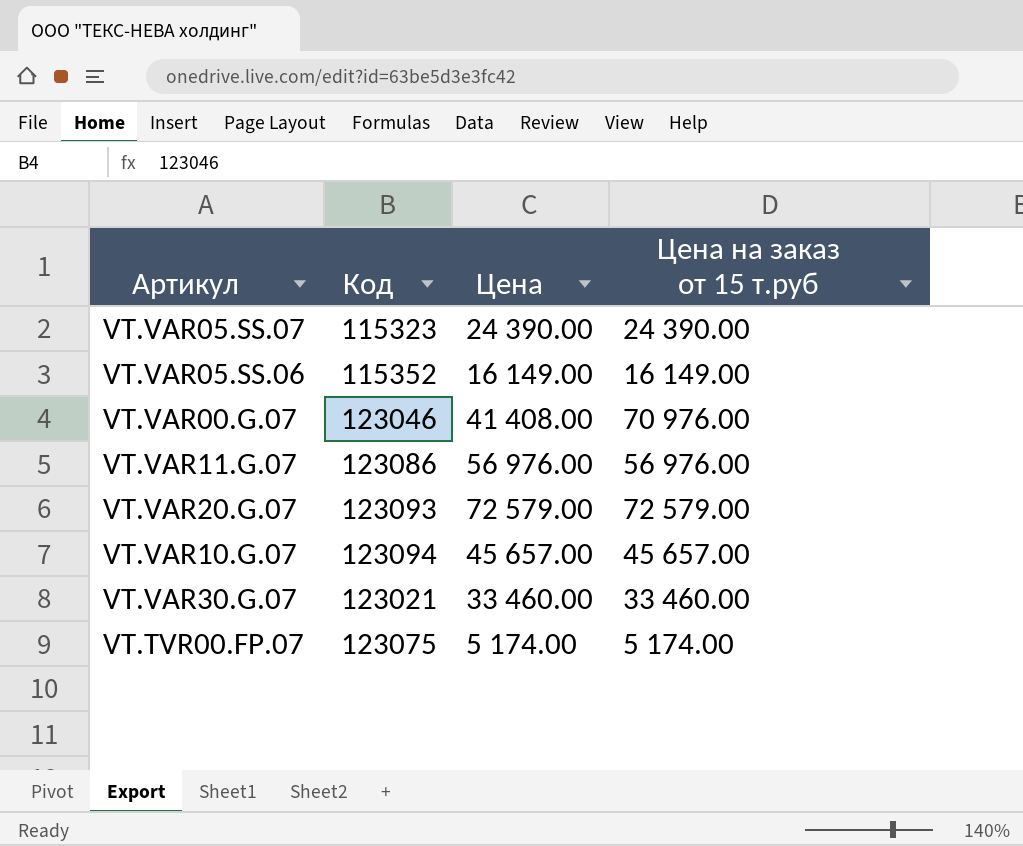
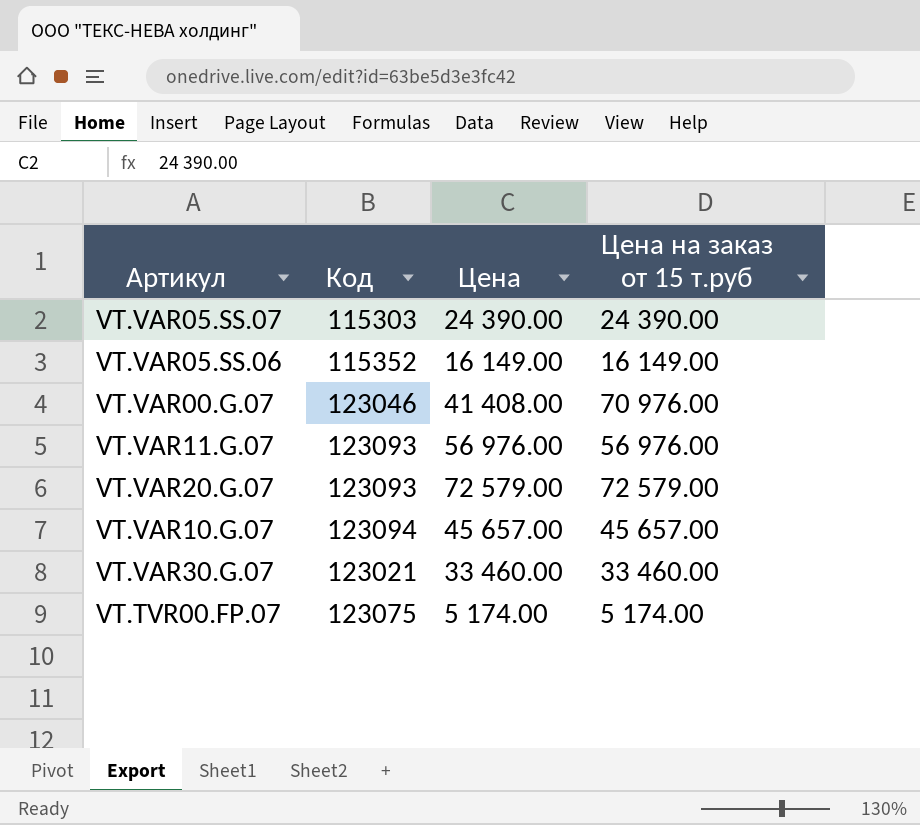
VT.VAR05.SS.07 | Код: 115323 -> 115303
VT.VAR11.G.07 | Код: 123086 -> 123093

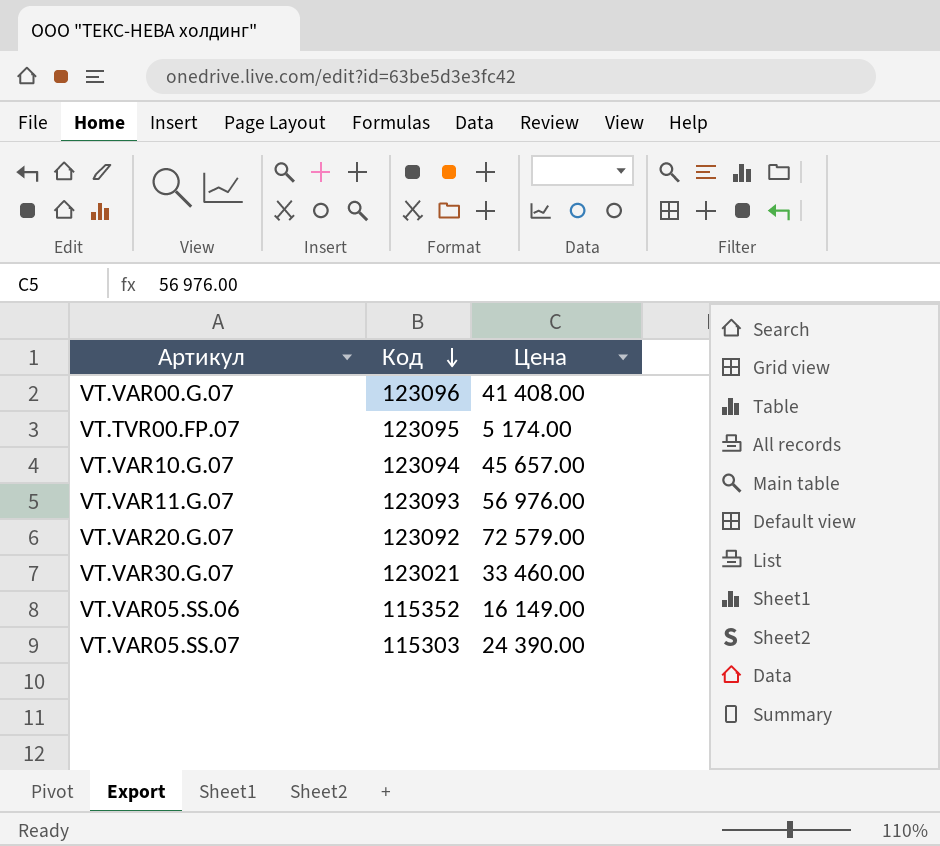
row order: none -> Код descending
column Цена на заказ от 15 т.руб | position: 4 -> none
VT.VAR00.G.07 | Код: 123046 -> 123096
VT.TVR00.FP.07 | Код: 123075 -> 123095
VT.VAR20.G.07 | Код: 123093 -> 123092

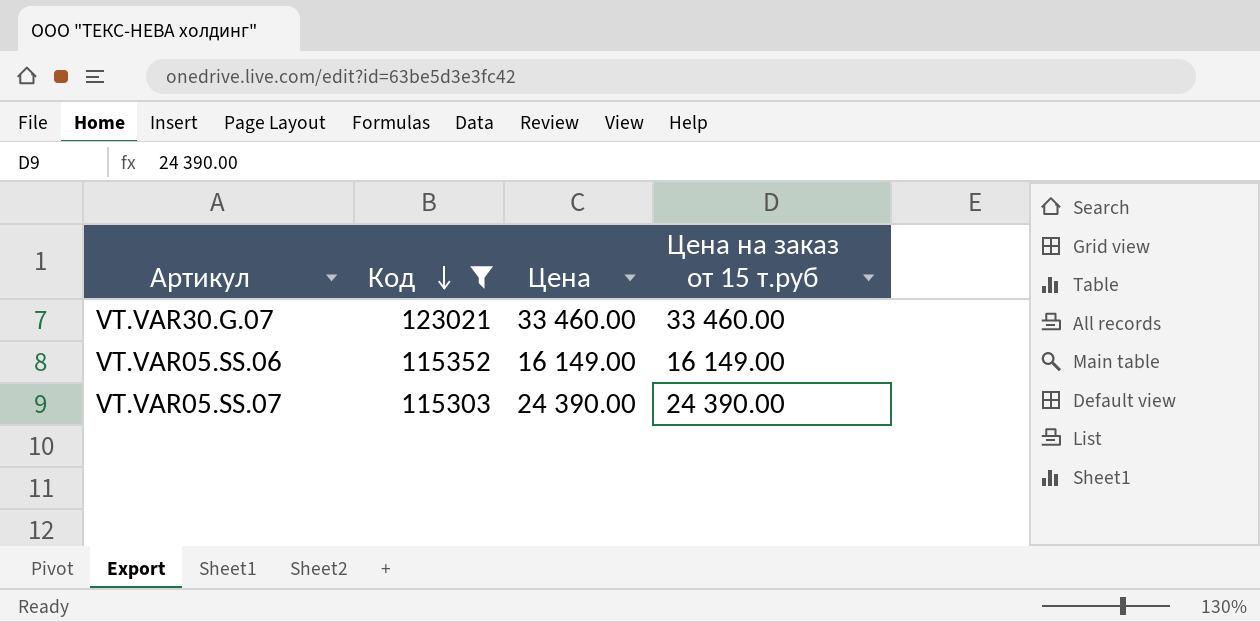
filter: none -> Код <= 123021
column Цена на заказ от 15 т.руб | position: none -> 4

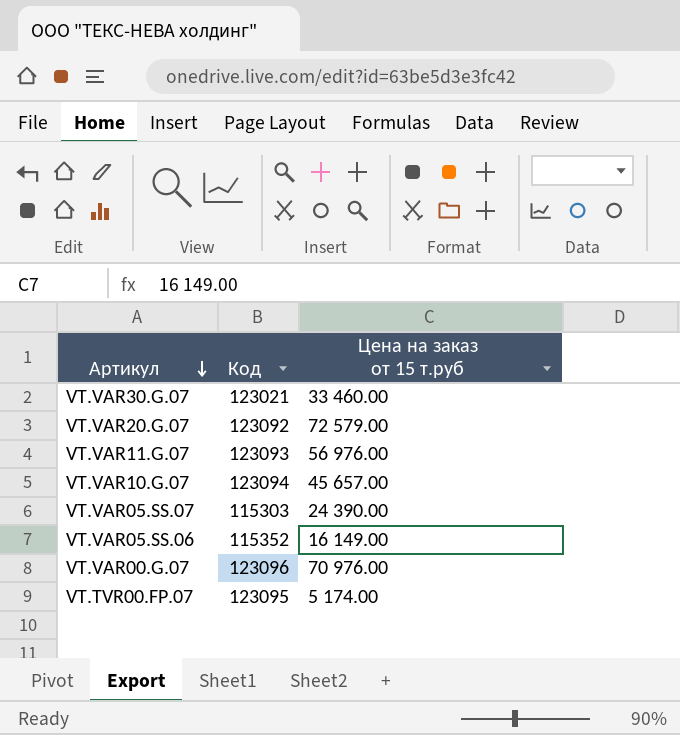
filter: Код <= 123021 -> none
row order: Код descending -> Артикул descending
column Цена | position: 3 -> none

